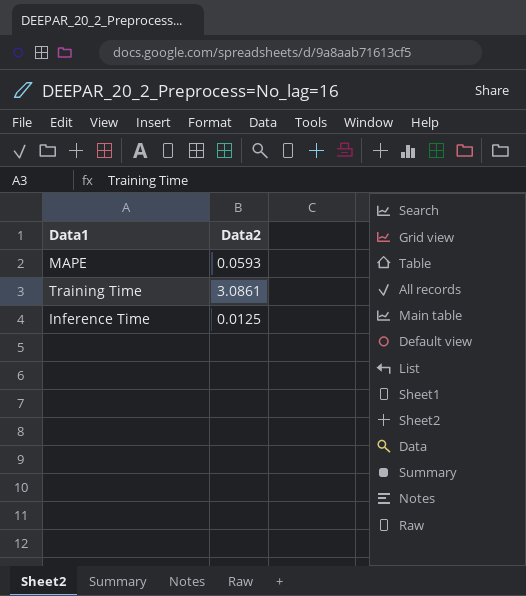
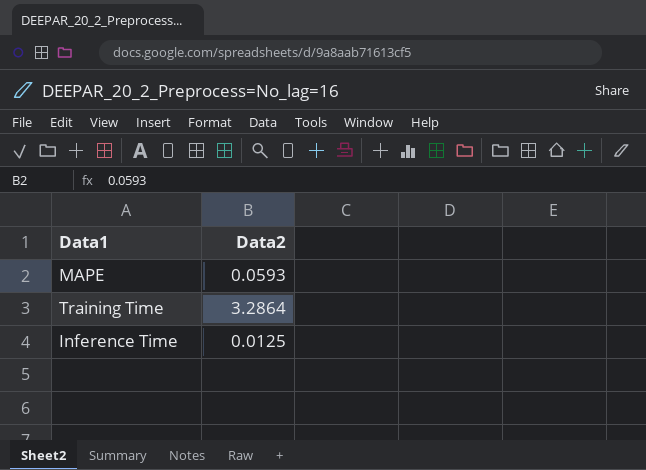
Training Time | Data2: 3.0861 -> 3.2864

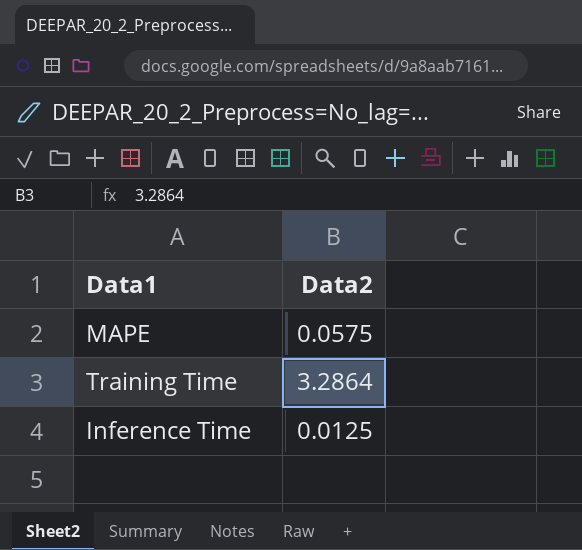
MAPE | Data2: 0.0593 -> 0.0575

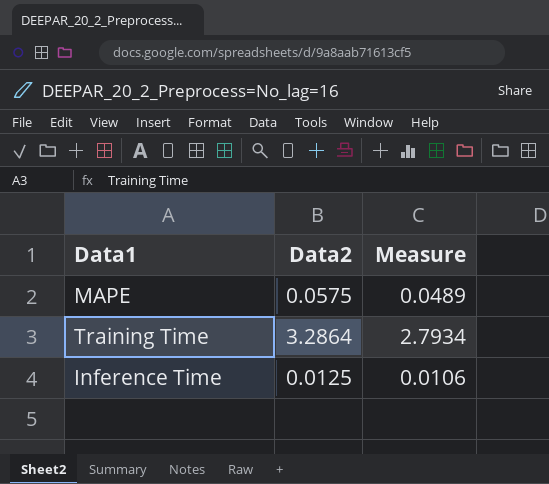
column Measure | formula: none -> [Data2] * 0.85

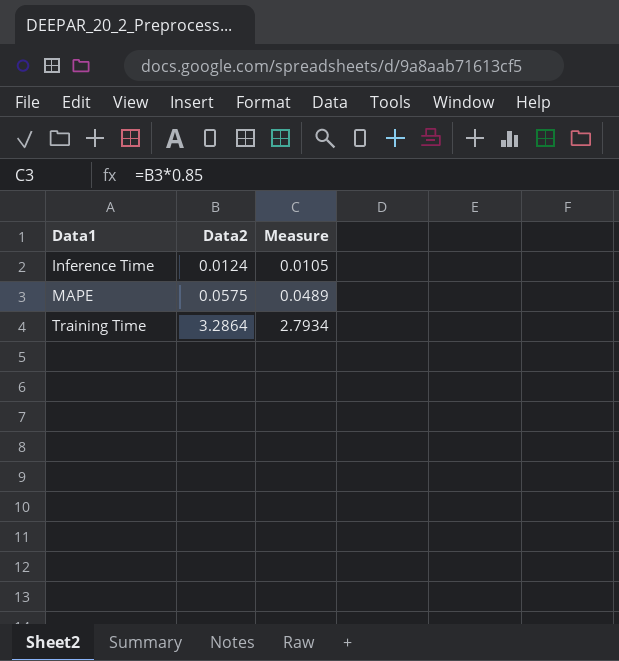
row order: none -> Data1 ascending
Inference Time | Data2: 0.0125 -> 0.0124
Inference Time | Measure: 0.0106 -> 0.0105

